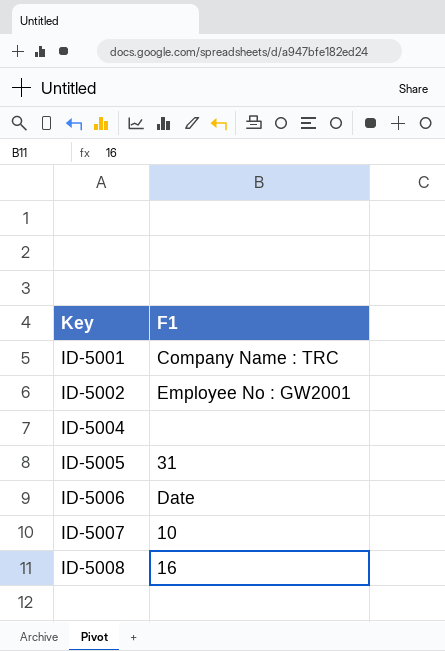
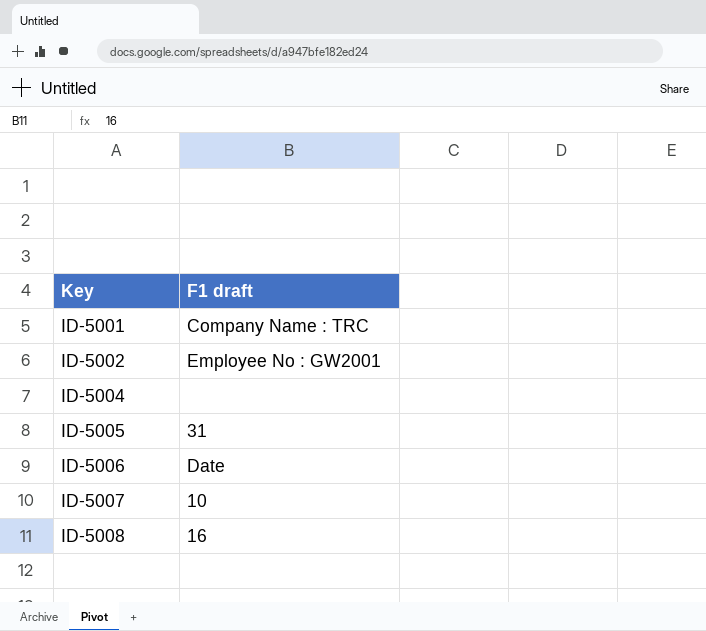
column name: F1 -> F1 draft

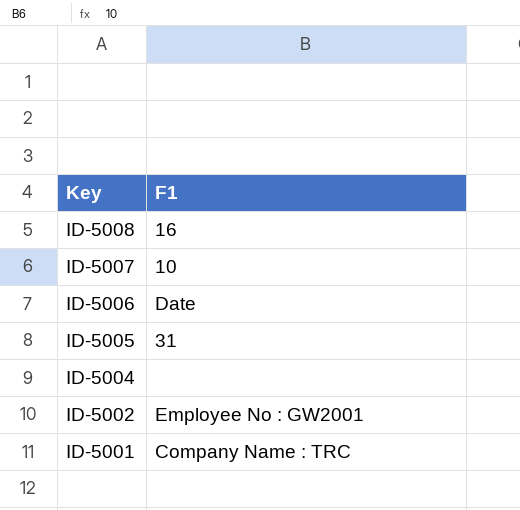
row order: Key ascending -> Key descending
column name: F1 draft -> F1

